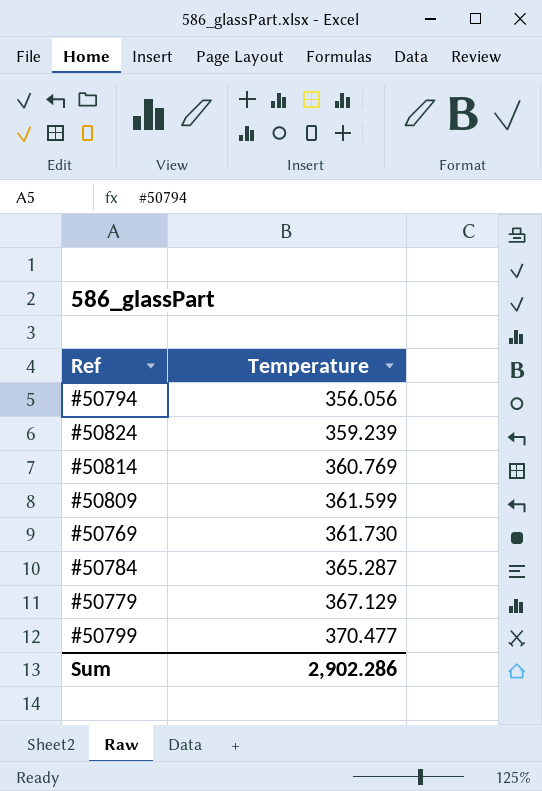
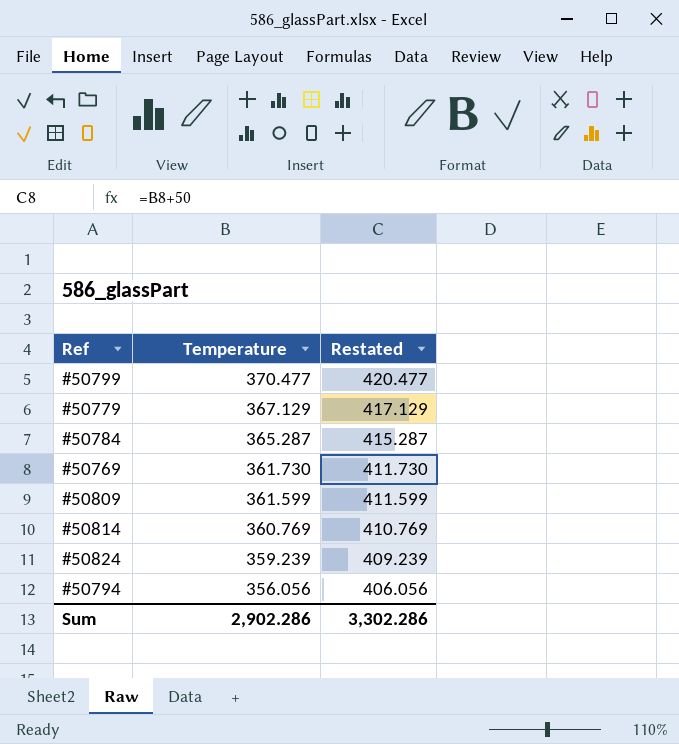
row order: Temperature ascending -> Temperature descending
column Restated | formula: none -> [Temperature] + 50

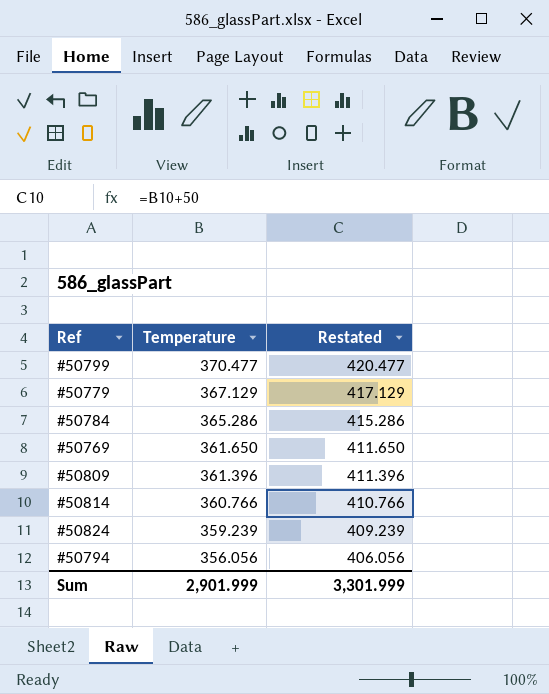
#50784 | Temperature: 365.287 -> 365.286
#50784 | Restated: 415.287 -> 415.286
#50769 | Temperature: 361.730 -> 361.650
#50769 | Restated: 411.730 -> 411.650
#50809 | Temperature: 361.599 -> 361.396
#50809 | Restated: 411.599 -> 411.396
#50814 | Temperature: 360.769 -> 360.766
#50814 | Restated: 410.769 -> 410.766
Sum | Temperature: 2,902.286 -> 2,901.999
Sum | Restated: 3,302.286 -> 3,301.999

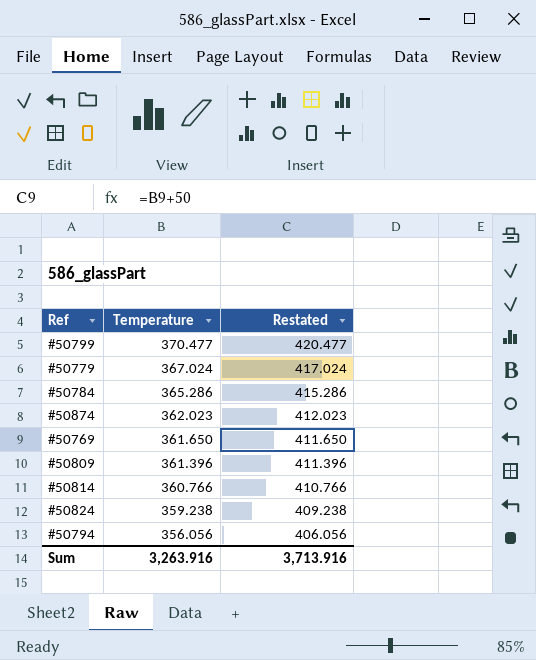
#50779 | Temperature: 367.129 -> 367.024
#50779 | Restated: 417.129 -> 417.024
row #50874: none -> 362.023 | 412.023
#50824 | Temperature: 359.239 -> 359.238
#50824 | Restated: 409.239 -> 409.238
Sum | Temperature: 2,901.999 -> 3,263.916
Sum | Restated: 3,301.999 -> 3,713.916

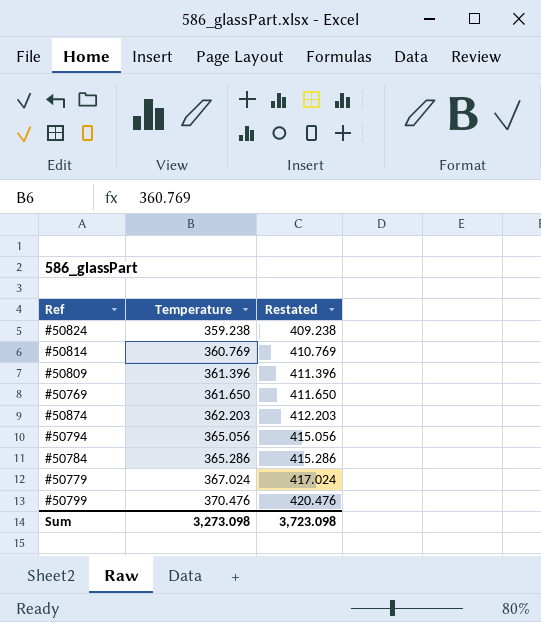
row order: Temperature descending -> Temperature ascending
#50814 | Temperature: 360.766 -> 360.769
#50814 | Restated: 410.766 -> 410.769
#50874 | Temperature: 362.023 -> 362.203
#50874 | Restated: 412.023 -> 412.203
#50794 | Temperature: 356.056 -> 365.056
#50794 | Restated: 406.056 -> 415.056
#50799 | Temperature: 370.477 -> 370.476
#50799 | Restated: 420.477 -> 420.476
Sum | Temperature: 3,263.916 -> 3,273.098
Sum | Restated: 3,713.916 -> 3,723.098

